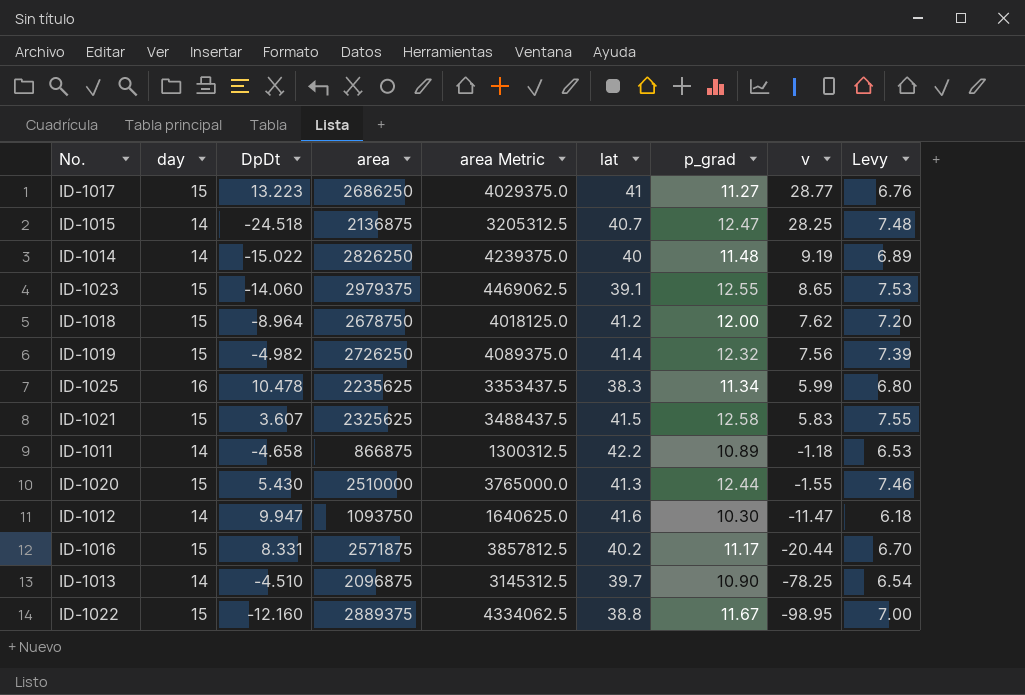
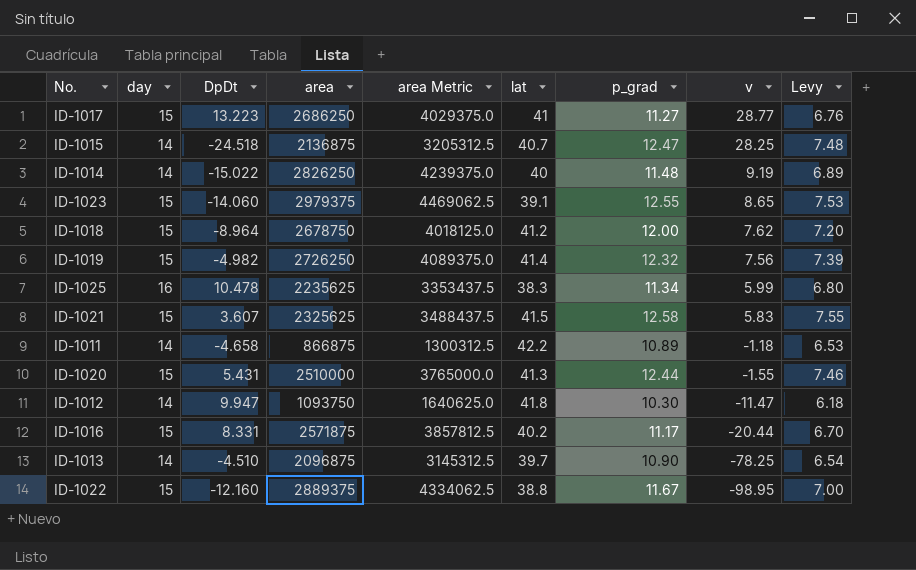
ID-1020 | DpDt: 5.430 -> 5.431
ID-1012 | lat: 41.6 -> 41.8

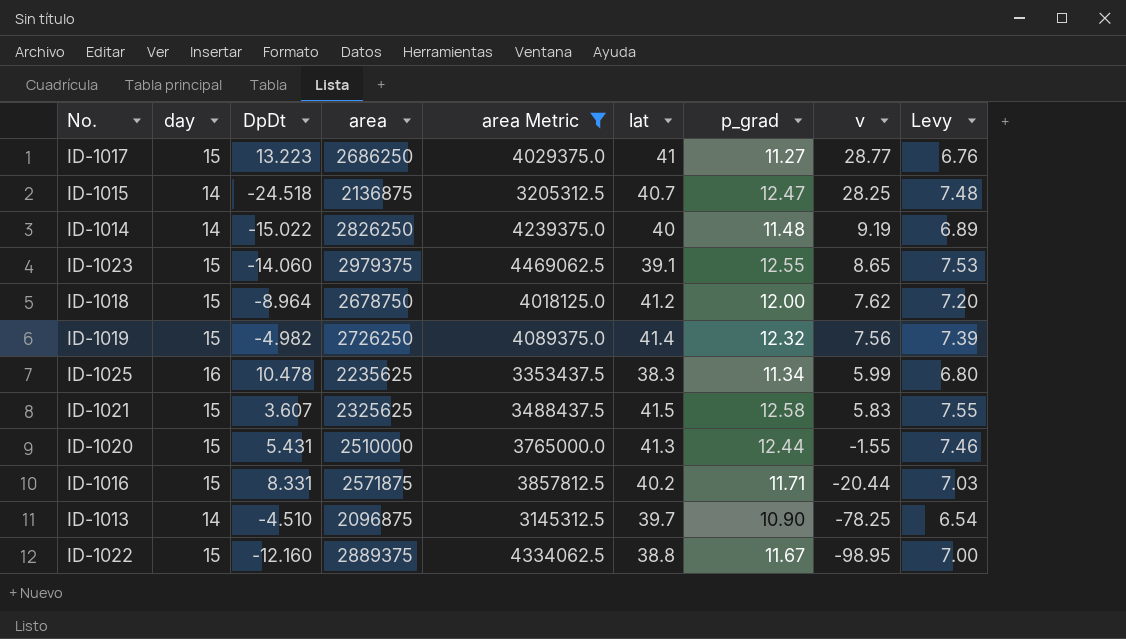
filter: none -> area Metric >= 3145312.5
ID-1016 | p_grad: 11.17 -> 11.71
ID-1016 | Levy: 6.70 -> 7.03

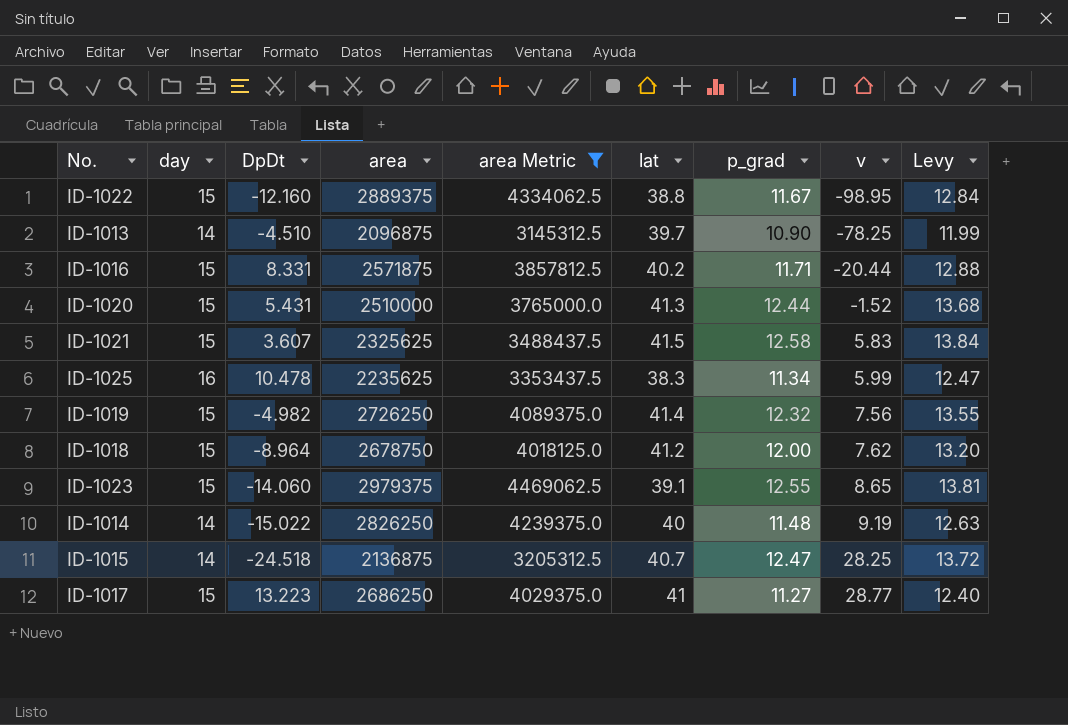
row order: v descending -> v ascending
column Levy | formula: [p_grad] * 0.6 -> [p_grad] * 1.1
ID-1020 | v: -1.55 -> -1.52

